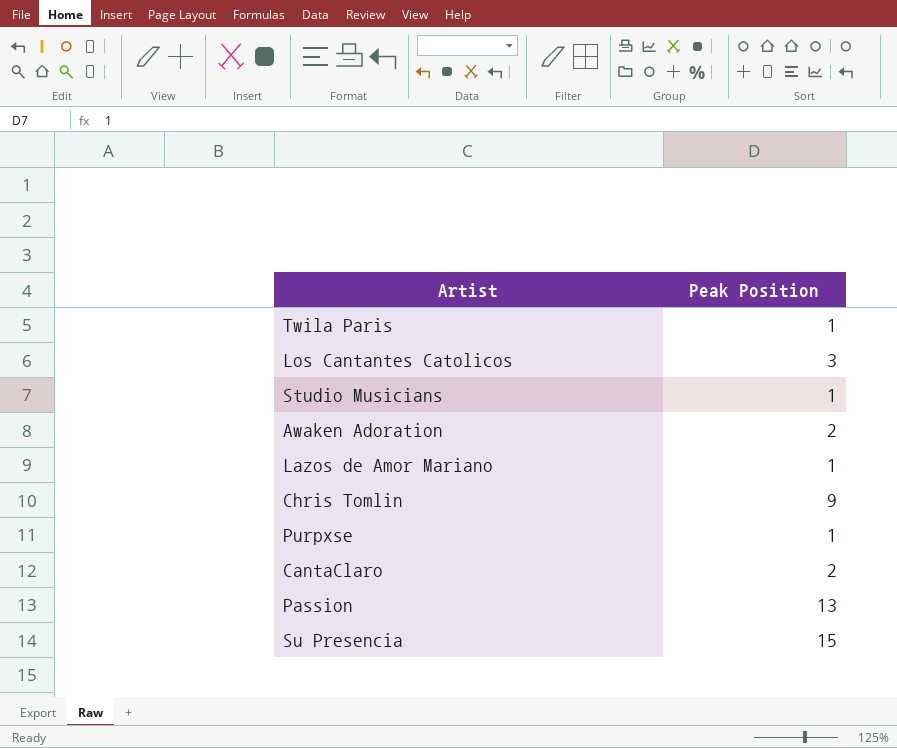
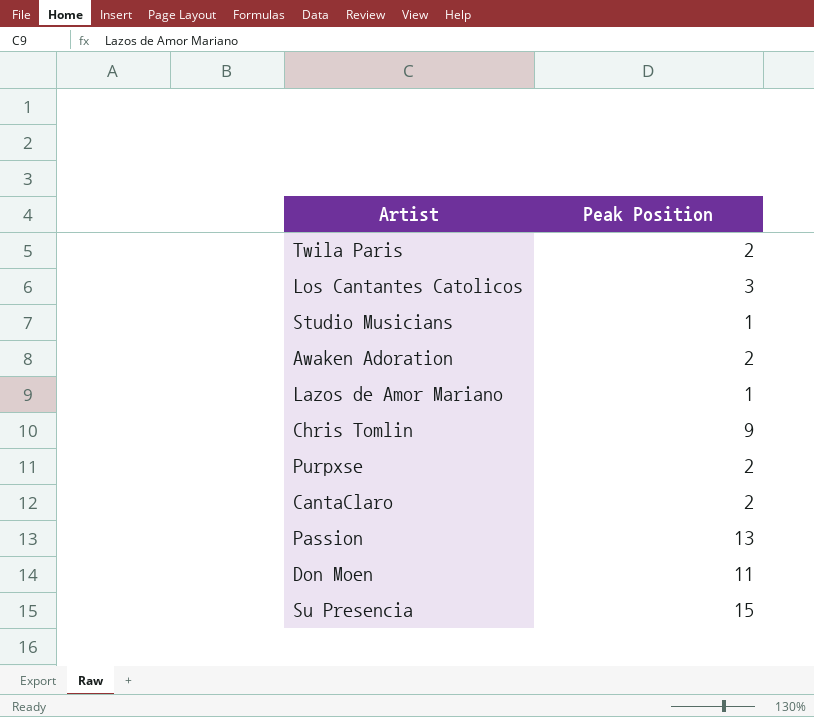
Twila Paris | Peak Position: 1 -> 2
Purpxse | Peak Position: 1 -> 2
row Don Moen: none -> 11

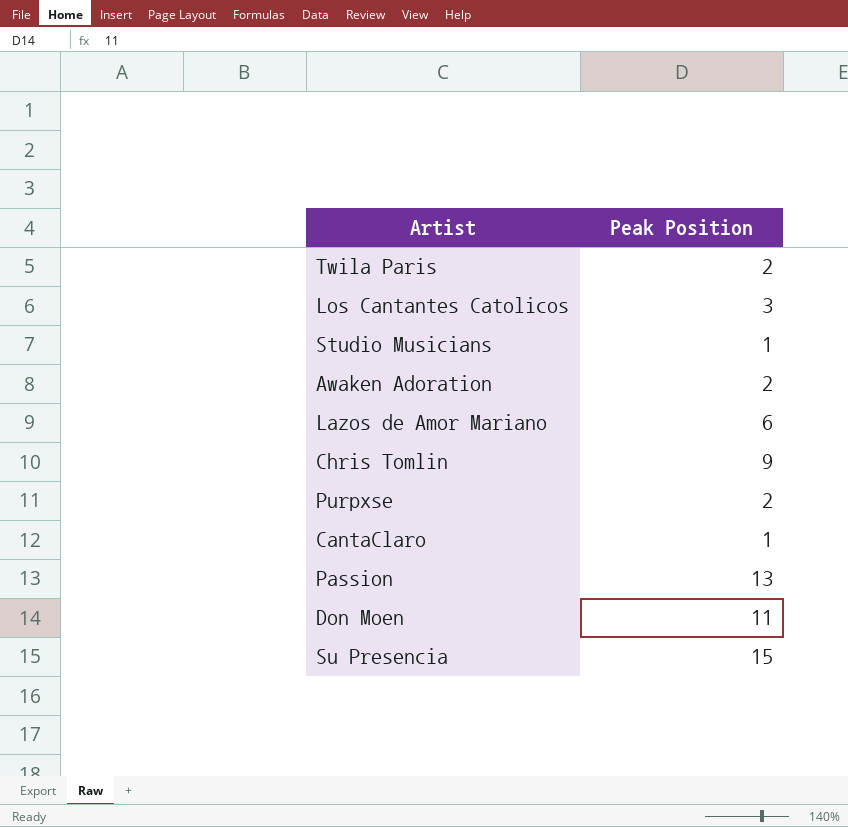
Lazos de Amor Mariano | Peak Position: 1 -> 6
CantaClaro | Peak Position: 2 -> 1

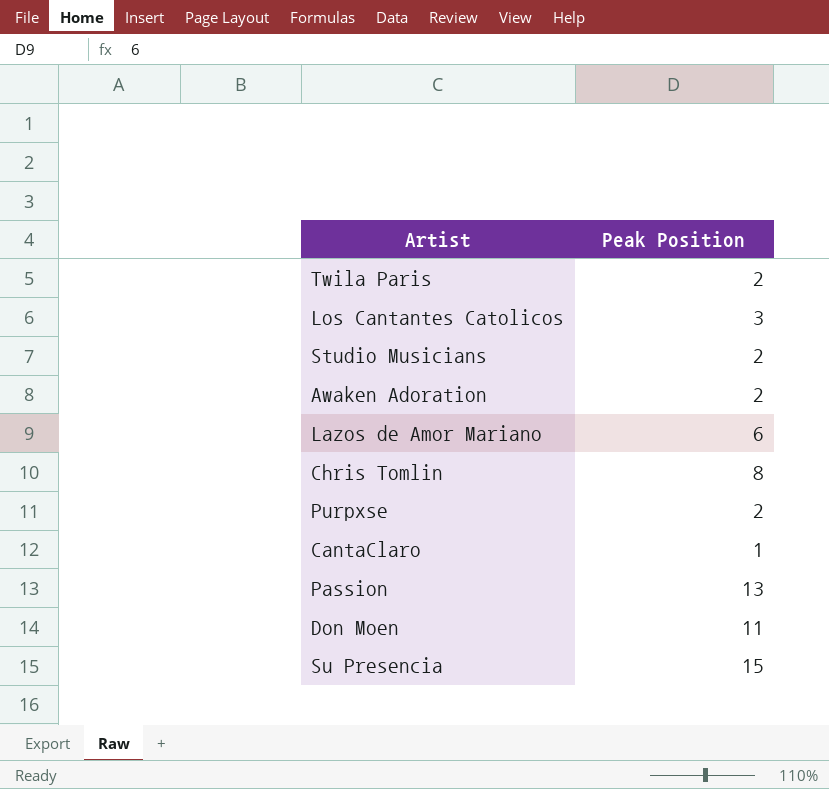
Studio Musicians | Peak Position: 1 -> 2
Chris Tomlin | Peak Position: 9 -> 8

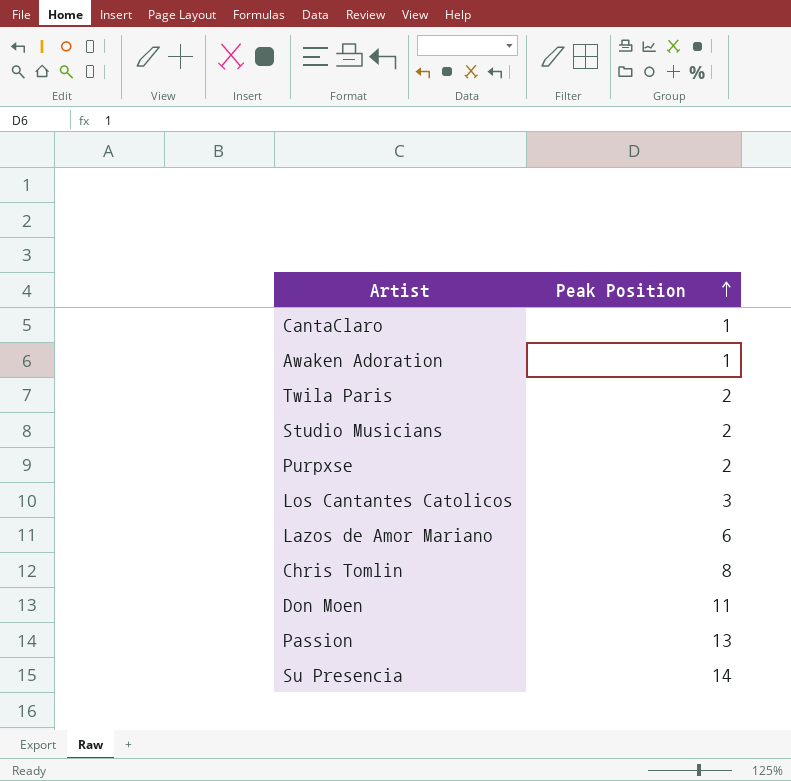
row order: none -> Peak Position ascending
Awaken Adoration | Peak Position: 2 -> 1
Su Presencia | Peak Position: 15 -> 14

